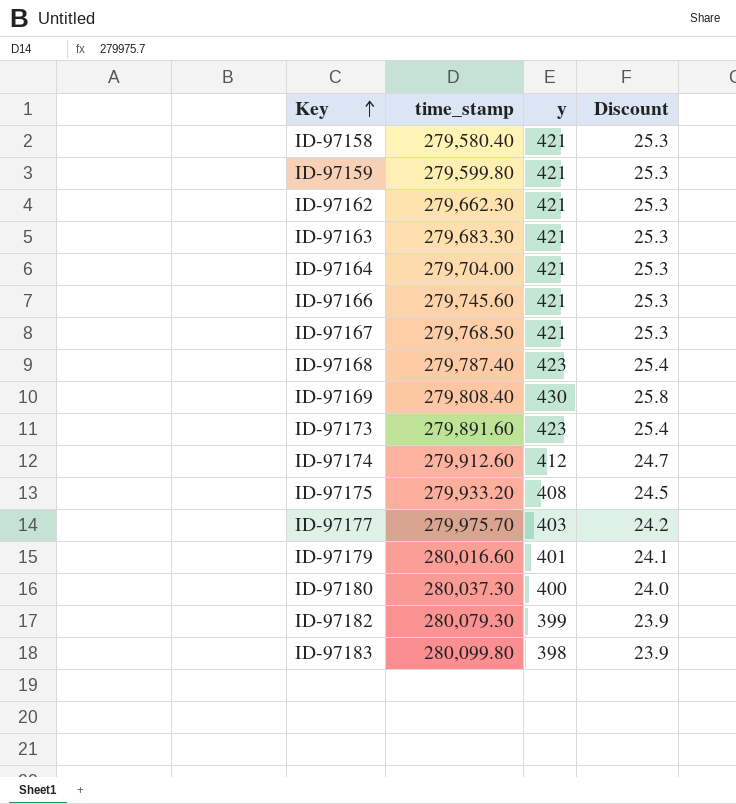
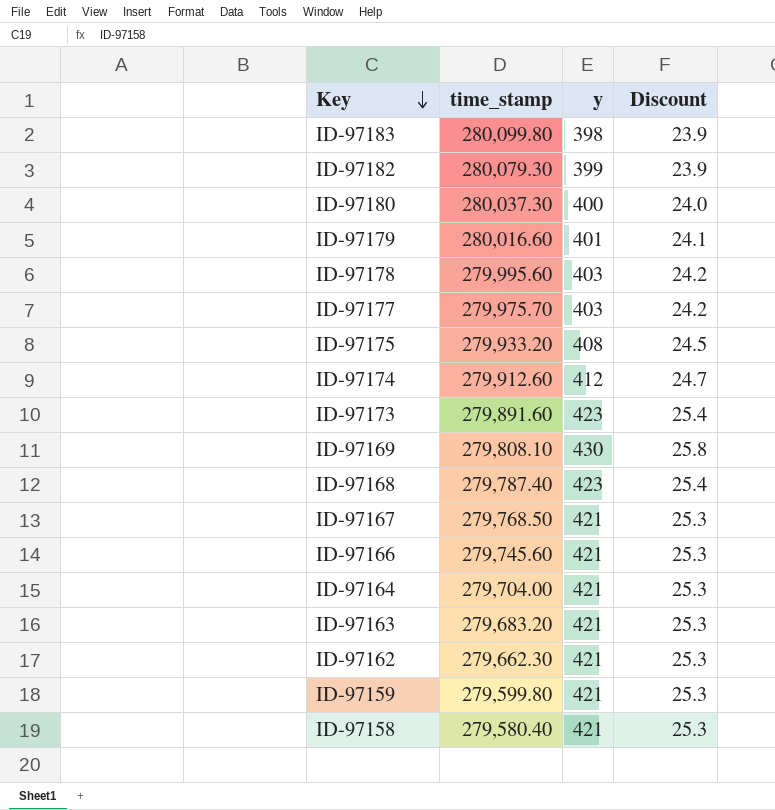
row order: Key ascending -> Key descending
row ID-97178: none -> 279,995.60 | 403 | 24.2
ID-97169 | time_stamp: 279,808.40 -> 279,808.10
ID-97163 | time_stamp: 279,683.30 -> 279,683.20

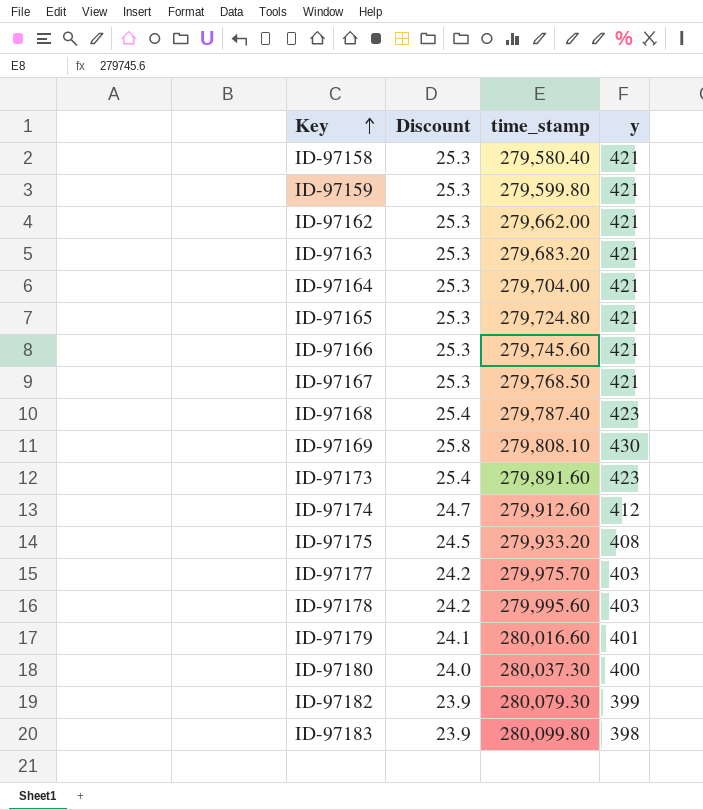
row order: Key descending -> Key ascending
column Discount | position: 4 -> 2
ID-97162 | time_stamp: 279,662.30 -> 279,662.00
row ID-97165: none -> 25.3 | 279,724.80 | 421

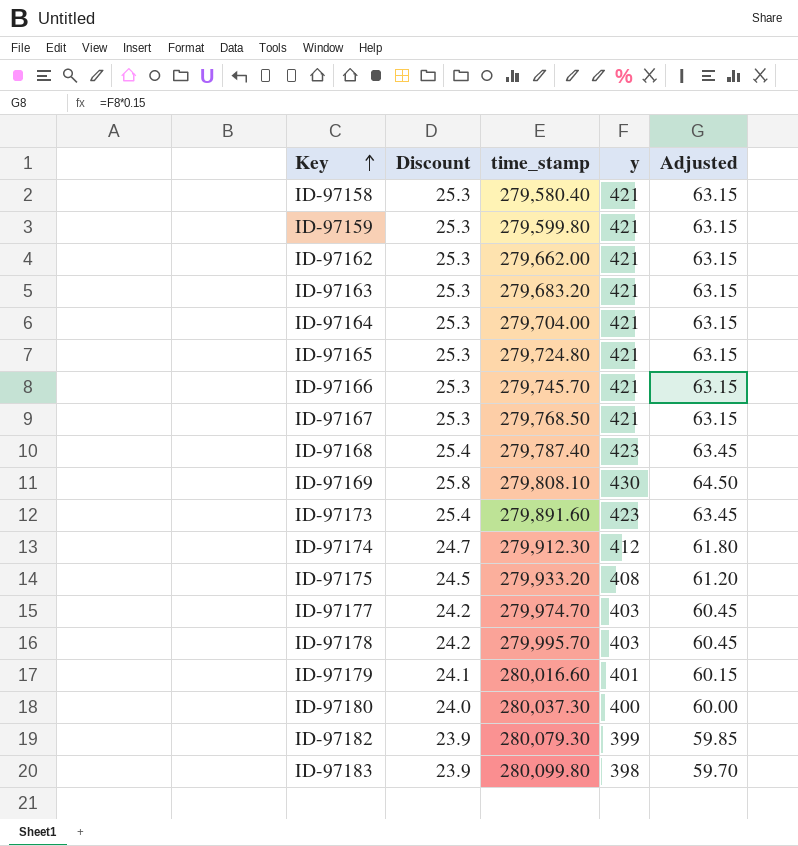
column Adjusted | formula: none -> [y] * 0.15
ID-97166 | time_stamp: 279,745.60 -> 279,745.70
ID-97174 | time_stamp: 279,912.60 -> 279,912.30
ID-97177 | time_stamp: 279,975.70 -> 279,974.70
ID-97178 | time_stamp: 279,995.60 -> 279,995.70

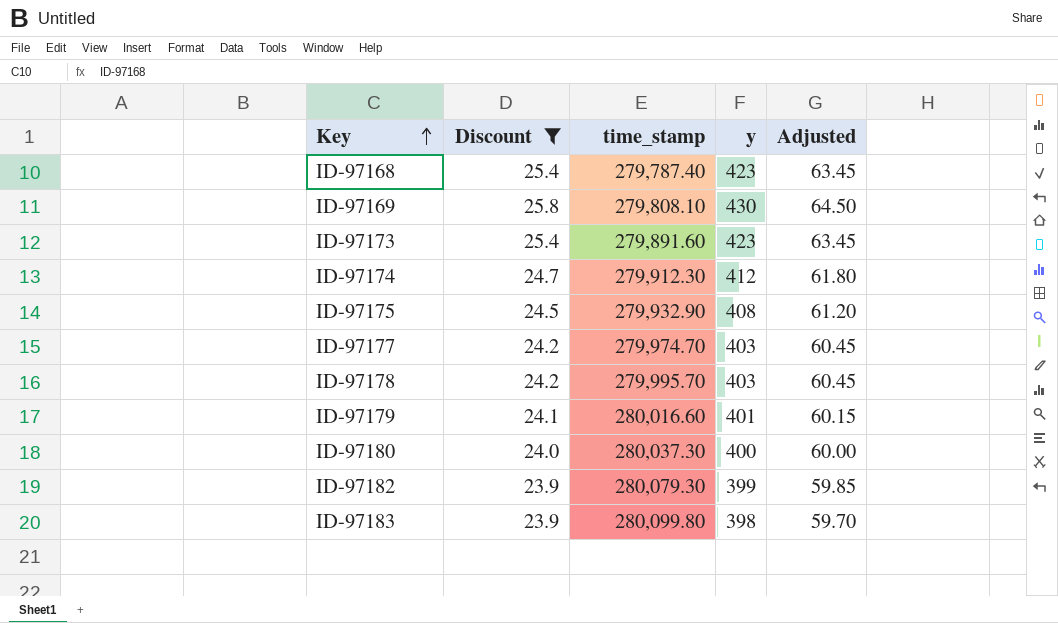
filter: none -> Discount != 25.3
ID-97175 | time_stamp: 279,933.20 -> 279,932.90

